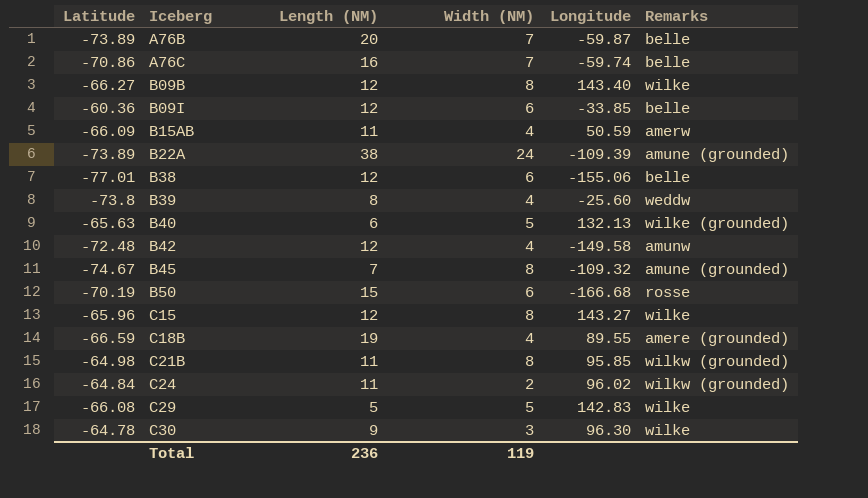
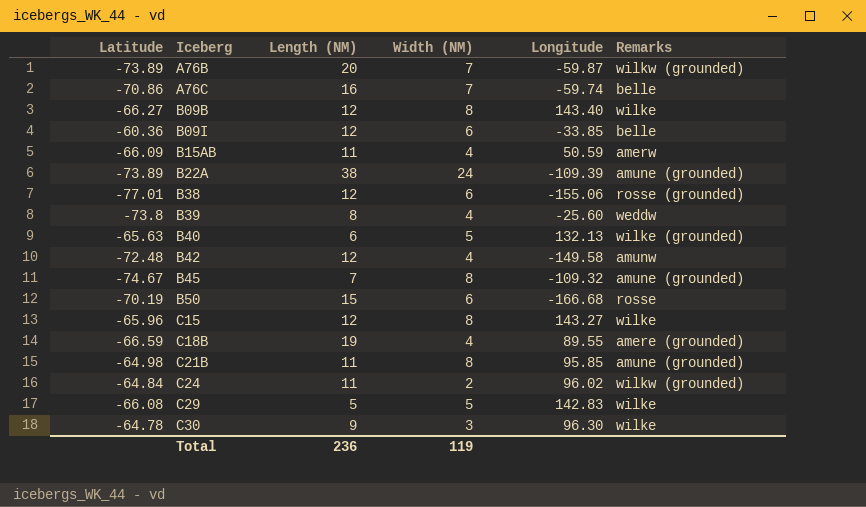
A76B | Remarks: belle -> wilkw (grounded)
B38 | Remarks: belle -> rosse (grounded)
C21B | Remarks: wilkw (grounded) -> amune (grounded)

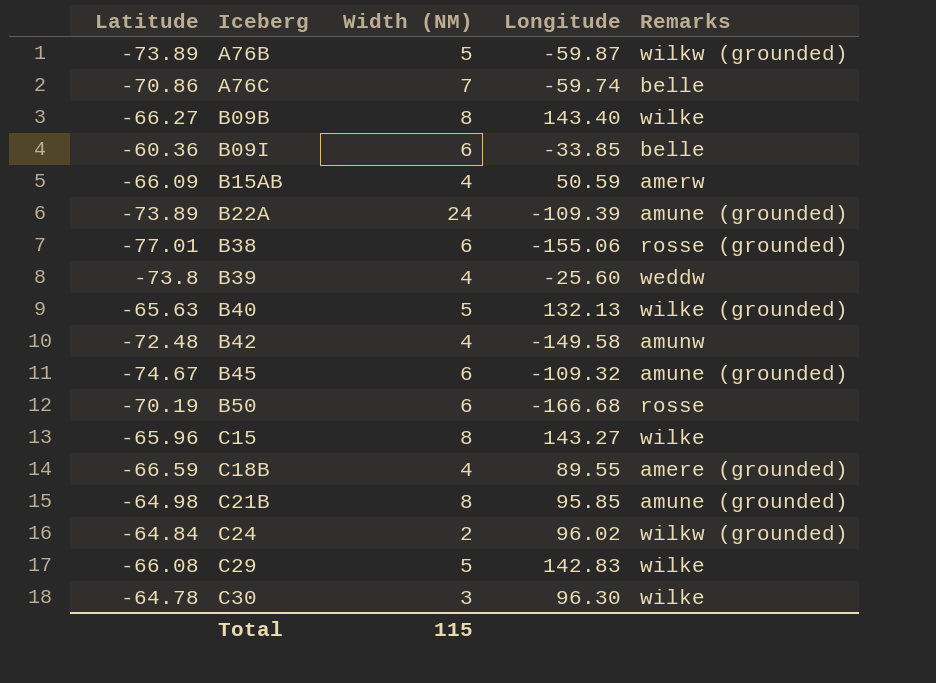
column Length (NM) | position: 3 -> none
A76B | Width (NM): 7 -> 5
B45 | Width (NM): 8 -> 6
Total | Width (NM): 119 -> 115

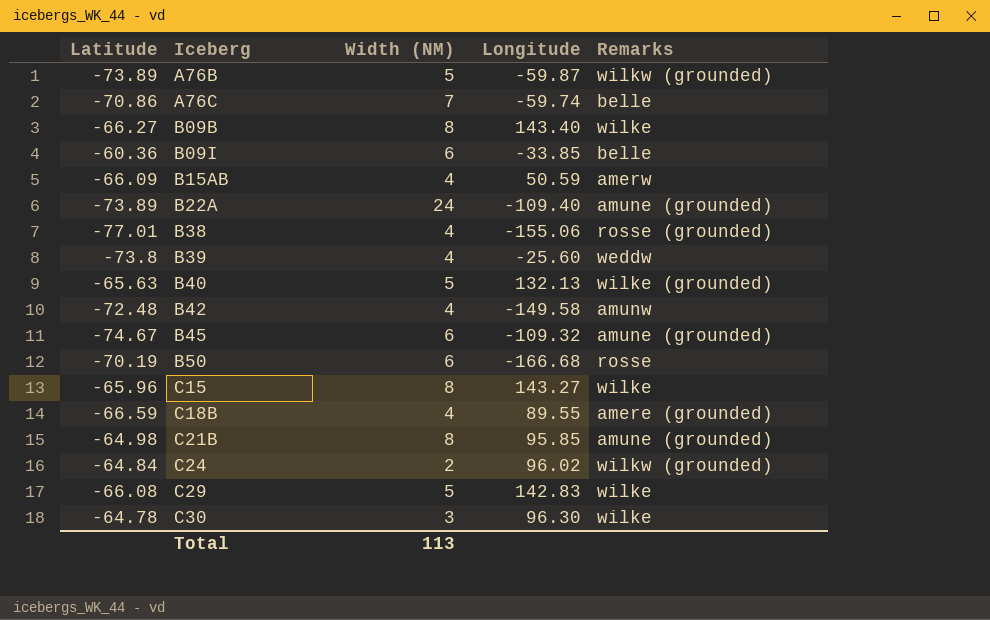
B22A | Longitude: -109.39 -> -109.40
B38 | Width (NM): 6 -> 4
Total | Width (NM): 115 -> 113

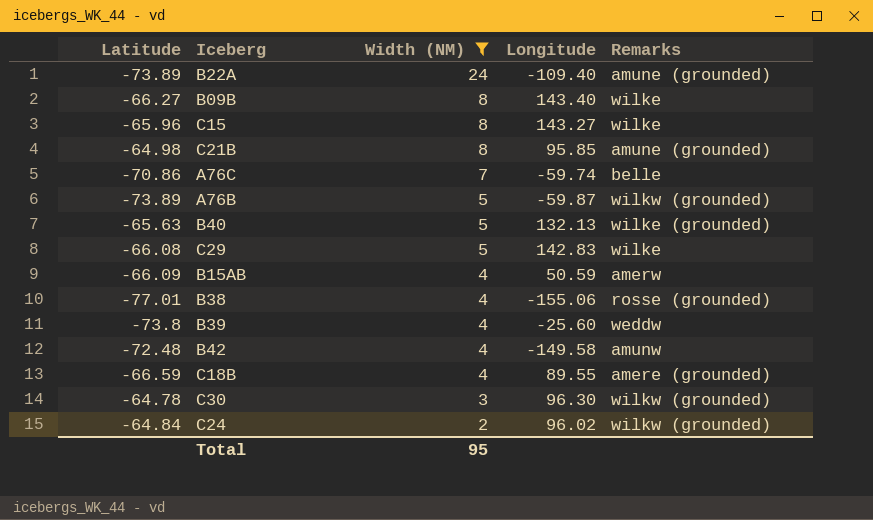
filter: none -> Width (NM) != 6
row order: Iceberg ascending -> Width (NM) descending
C30 | Remarks: wilke -> wilkw (grounded)
Total | Width (NM): 113 -> 95

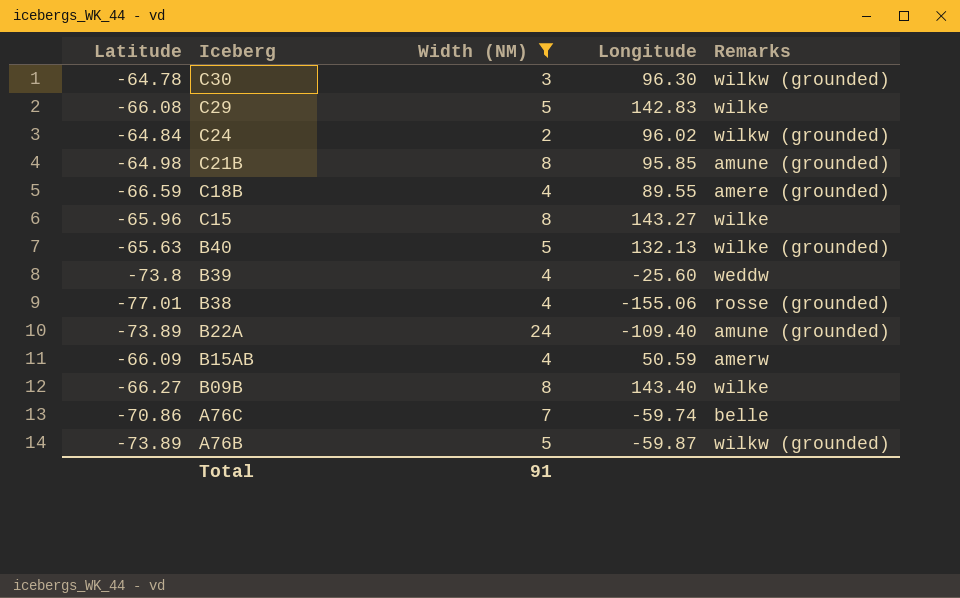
row order: Width (NM) descending -> Iceberg descending
row B42: -72.48 | 4 | -149.58 | amunw -> none
Total | Width (NM): 95 -> 91

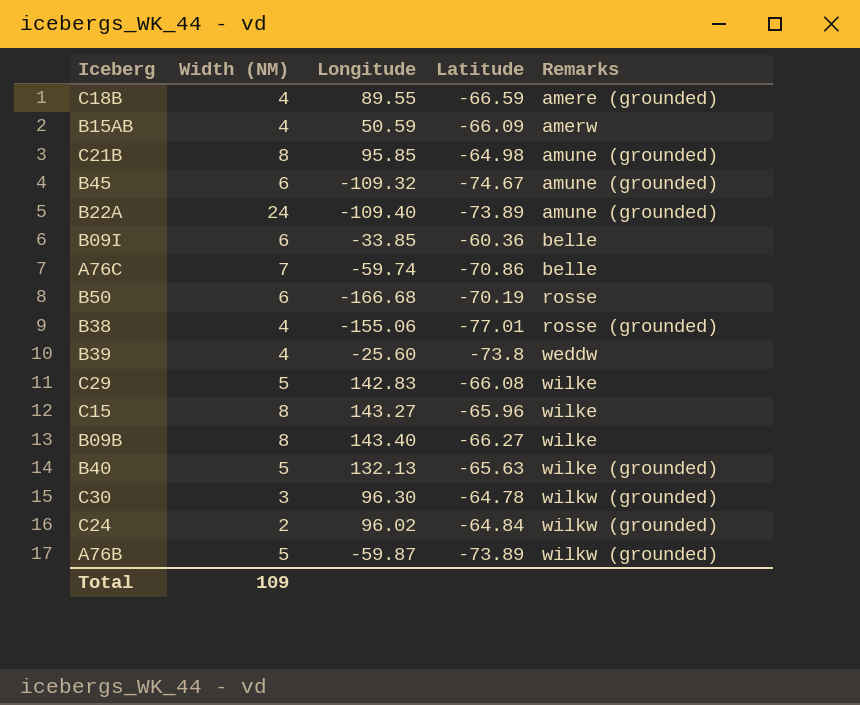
filter: Width (NM) != 6 -> none
row order: Iceberg descending -> Remarks ascending
column Latitude | position: 1 -> 4
Total | Width (NM): 91 -> 109

